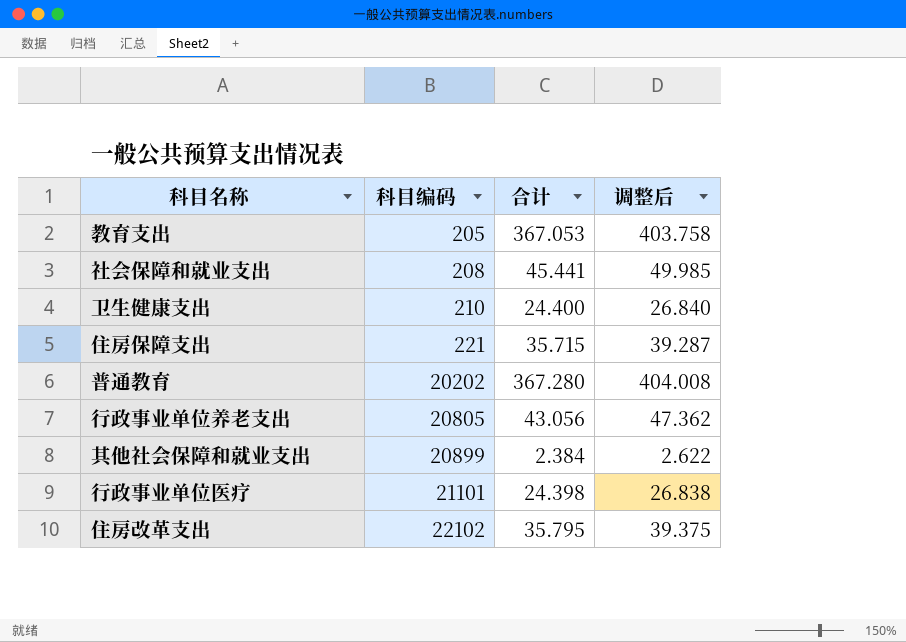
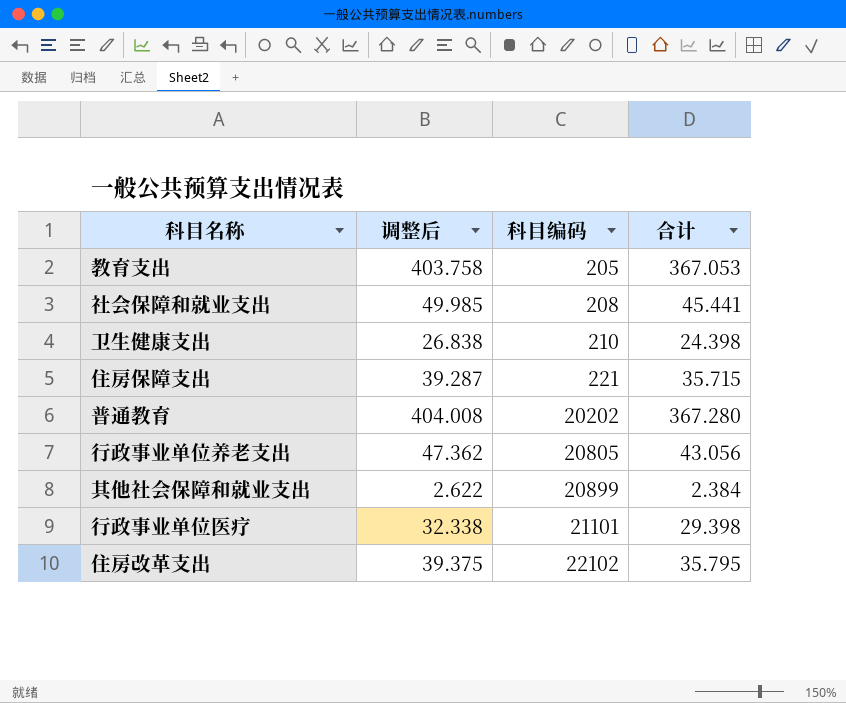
column 调整后 | position: 4 -> 2
卫生健康支出 | 调整后: 26.840 -> 26.838
卫生健康支出 | 合计: 24.400 -> 24.398
行政事业单位医疗 | 调整后: 26.838 -> 32.338
行政事业单位医疗 | 合计: 24.398 -> 29.398

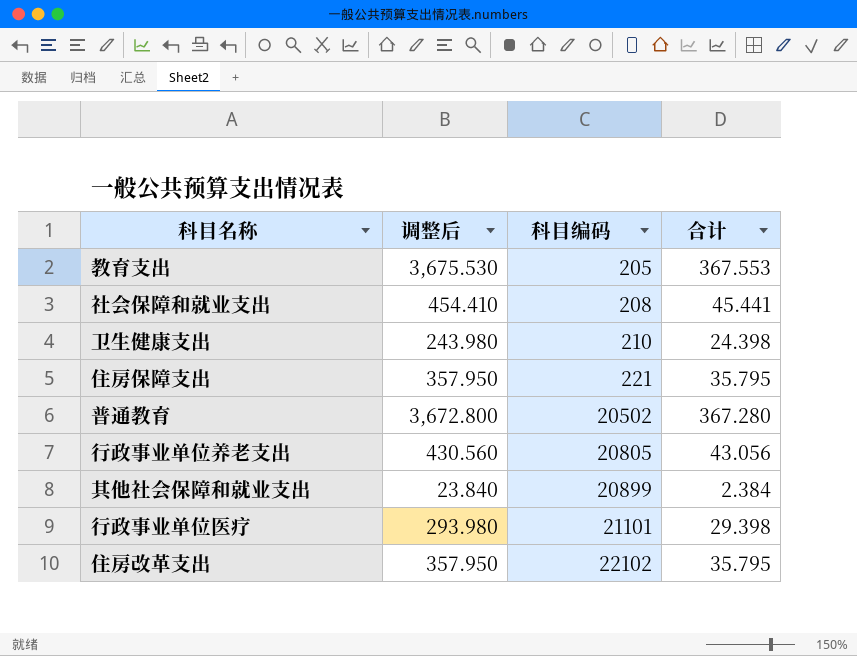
column 调整后 | formula: [合计] * 1.1 -> [合计] * 10
教育支出 | 合计: 367.053 -> 367.553
住房保障支出 | 合计: 35.715 -> 35.795
普通教育 | 科目编码: 20202 -> 20502

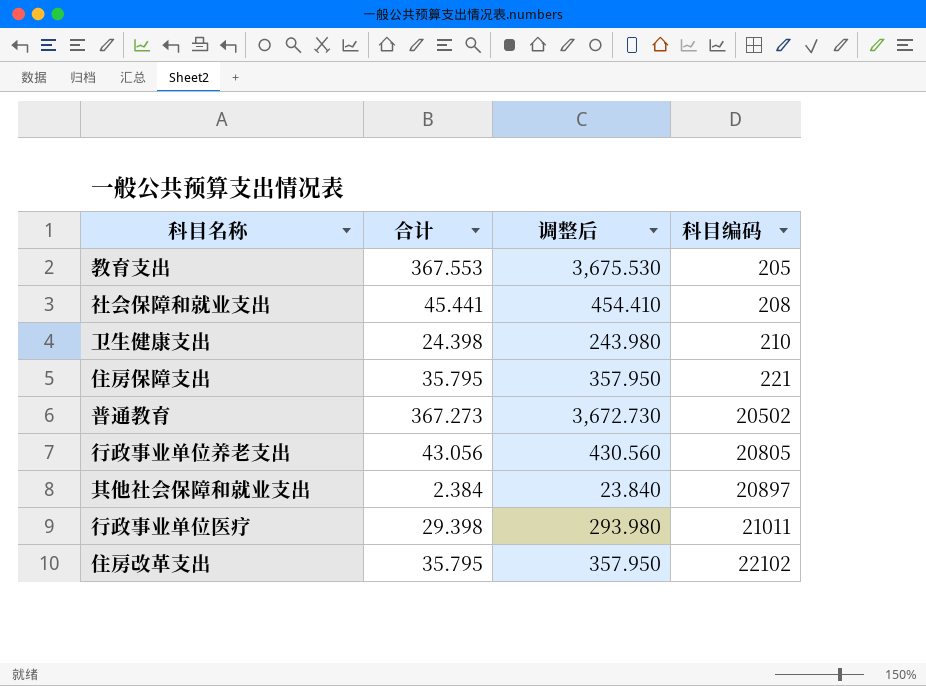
column 合计 | position: 4 -> 2
普通教育 | 合计: 367.280 -> 367.273
普通教育 | 调整后: 3,672.800 -> 3,672.730
其他社会保障和就业支出 | 科目编码: 20899 -> 20897
行政事业单位医疗 | 科目编码: 21101 -> 21011

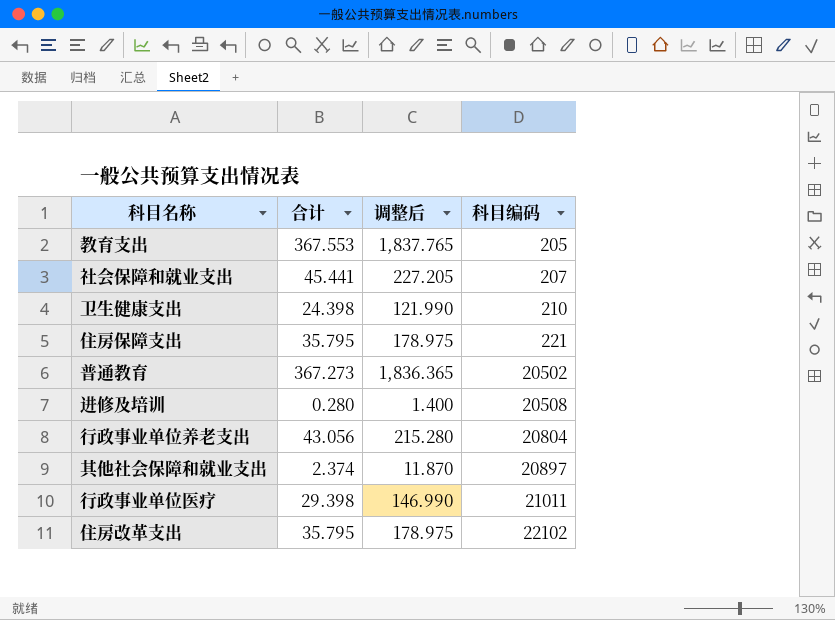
column 调整后 | formula: [合计] * 10 -> [合计] * 5
社会保障和就业支出 | 科目编码: 208 -> 207
row 进修及培训: none -> 0.280 | 1.400 | 20508
行政事业单位养老支出 | 科目编码: 20805 -> 20804
其他社会保障和就业支出 | 合计: 2.384 -> 2.374

